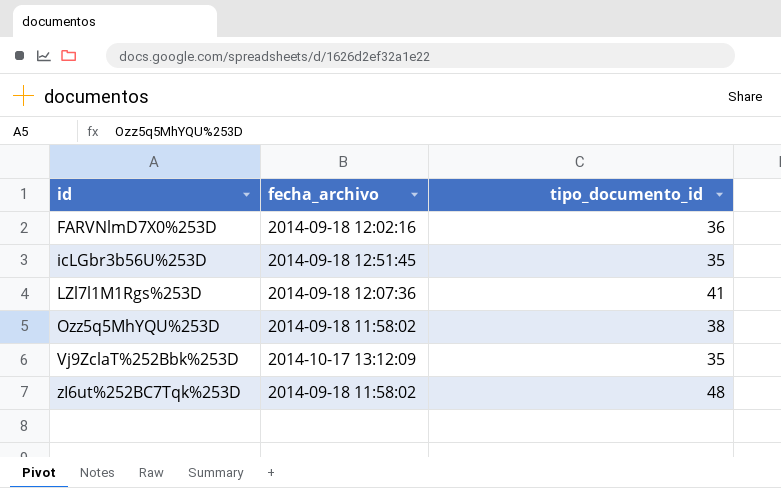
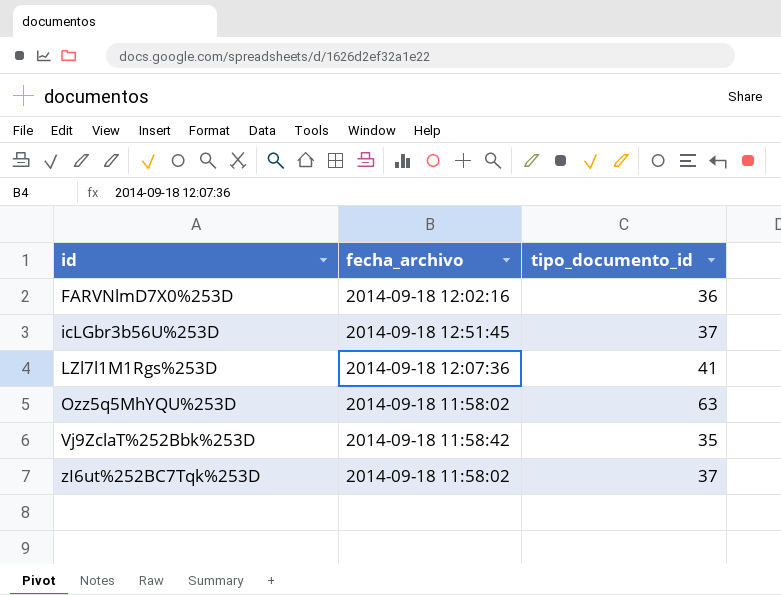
icLGbr3b56U%253D | tipo_documento_id: 35 -> 37
Ozz5q5MhYQU%253D | tipo_documento_id: 38 -> 63
Vj9ZclaT%252Bbk%253D | fecha_archivo: 2014-10-17 13:12:09 -> 2014-09-18 11:58:42
zI6ut%252BC7Tqk%253D | tipo_documento_id: 48 -> 37

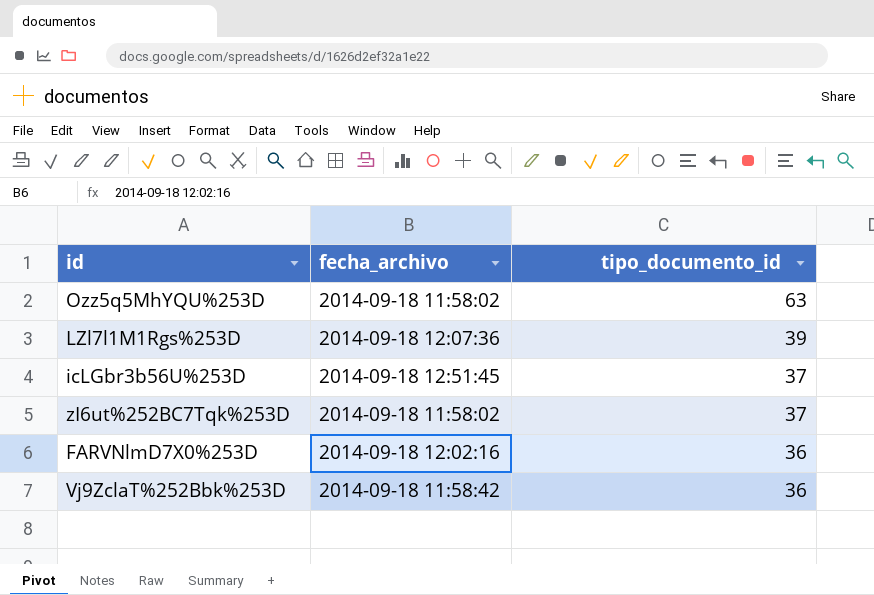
row order: id ascending -> tipo_documento_id descending
LZl7l1M1Rgs%253D | tipo_documento_id: 41 -> 39
Vj9ZclaT%252Bbk%253D | tipo_documento_id: 35 -> 36

